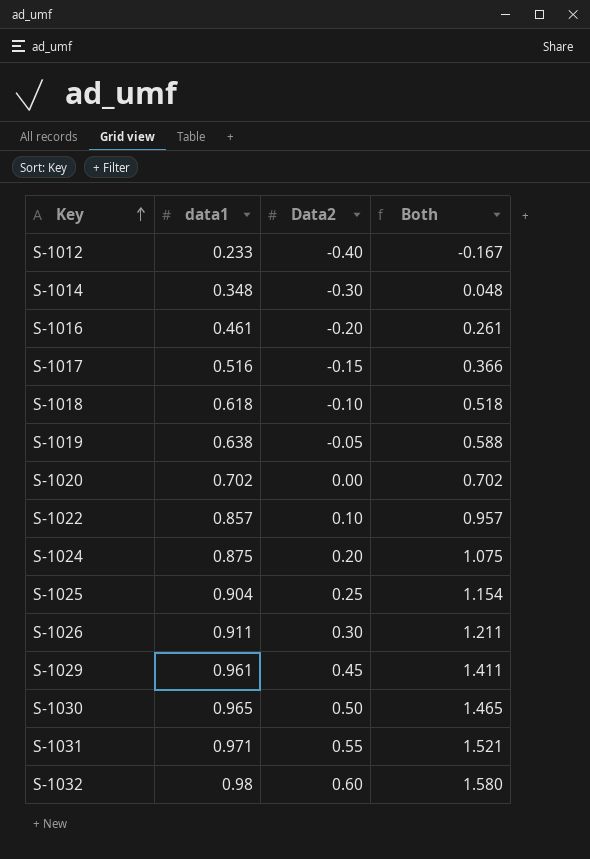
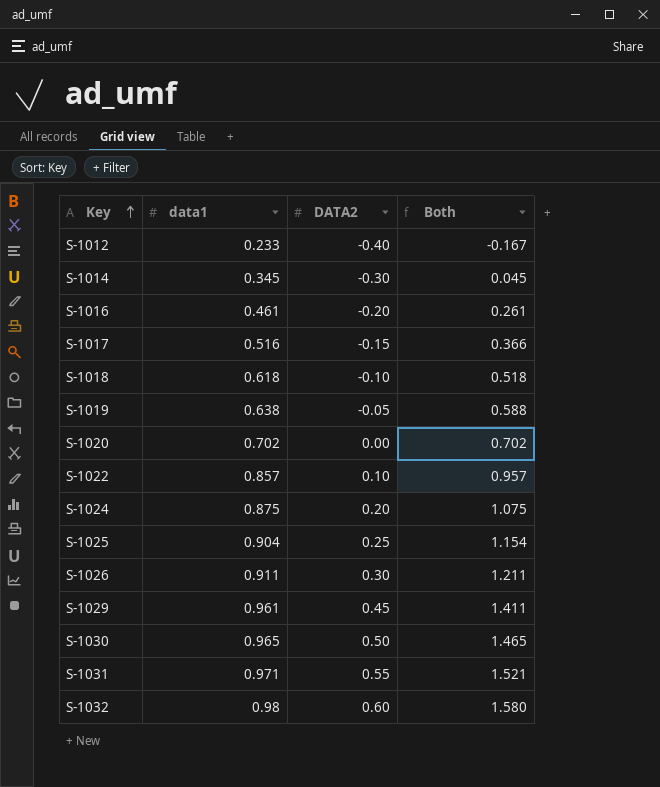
column name: Data2 -> DATA2
S-1014 | data1: 0.348 -> 0.345
S-1014 | Both: 0.048 -> 0.045

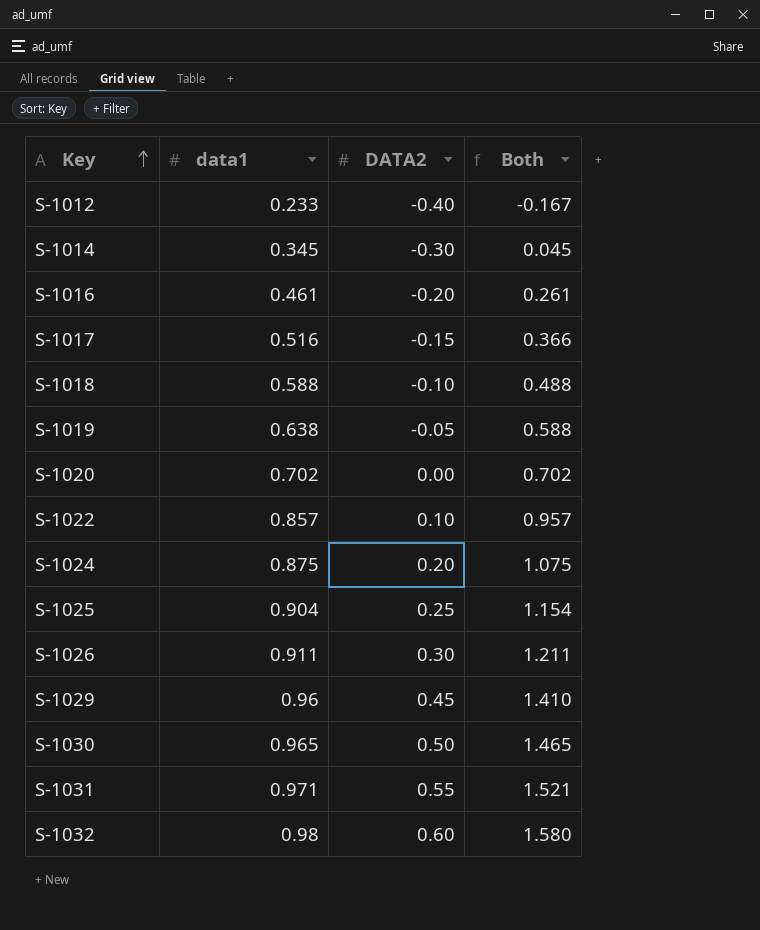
S-1018 | data1: 0.618 -> 0.588
S-1018 | Both: 0.518 -> 0.488
S-1029 | data1: 0.961 -> 0.96
S-1029 | Both: 1.411 -> 1.410

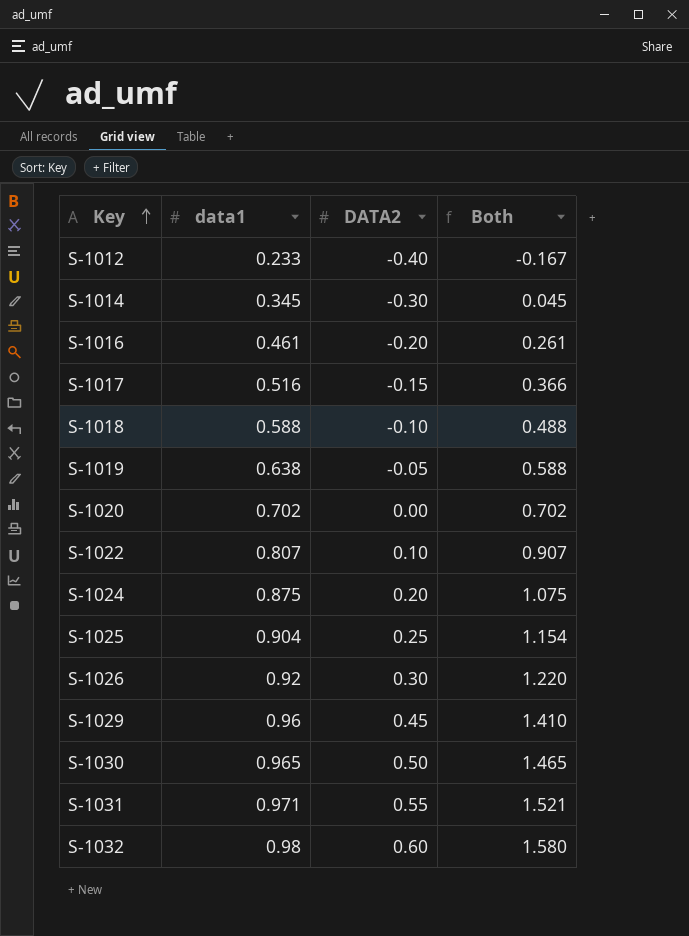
S-1022 | data1: 0.857 -> 0.807
S-1022 | Both: 0.957 -> 0.907
S-1026 | data1: 0.911 -> 0.92
S-1026 | Both: 1.211 -> 1.220

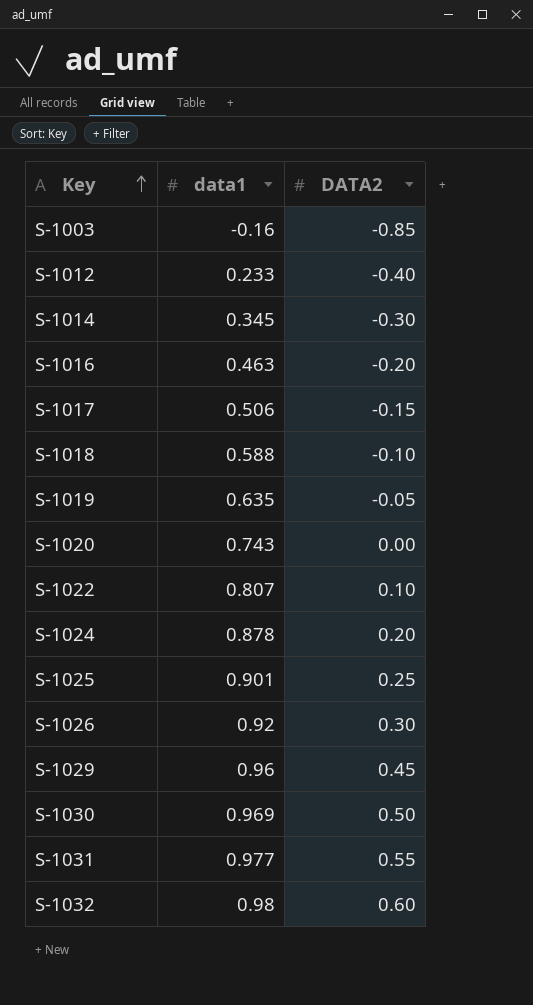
column Both | formula: [data1] + [DATA2] -> none
row S-1003: none -> -0.16 | -0.85
S-1016 | data1: 0.461 -> 0.463
S-1017 | data1: 0.516 -> 0.506
S-1019 | data1: 0.638 -> 0.635
S-1020 | data1: 0.702 -> 0.743
S-1024 | data1: 0.875 -> 0.878
S-1025 | data1: 0.904 -> 0.901
S-1030 | data1: 0.965 -> 0.969
S-1031 | data1: 0.971 -> 0.977

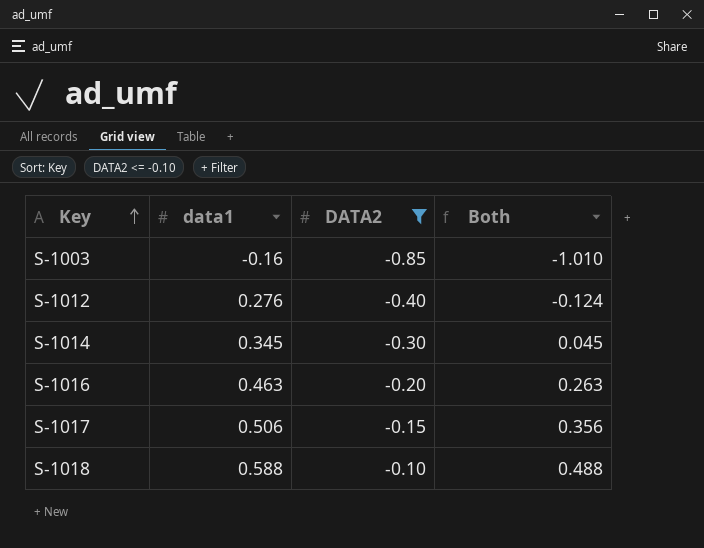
filter: none -> DATA2 <= -0.10
column Both | formula: none -> [data1] + [DATA2]
S-1012 | data1: 0.233 -> 0.276

